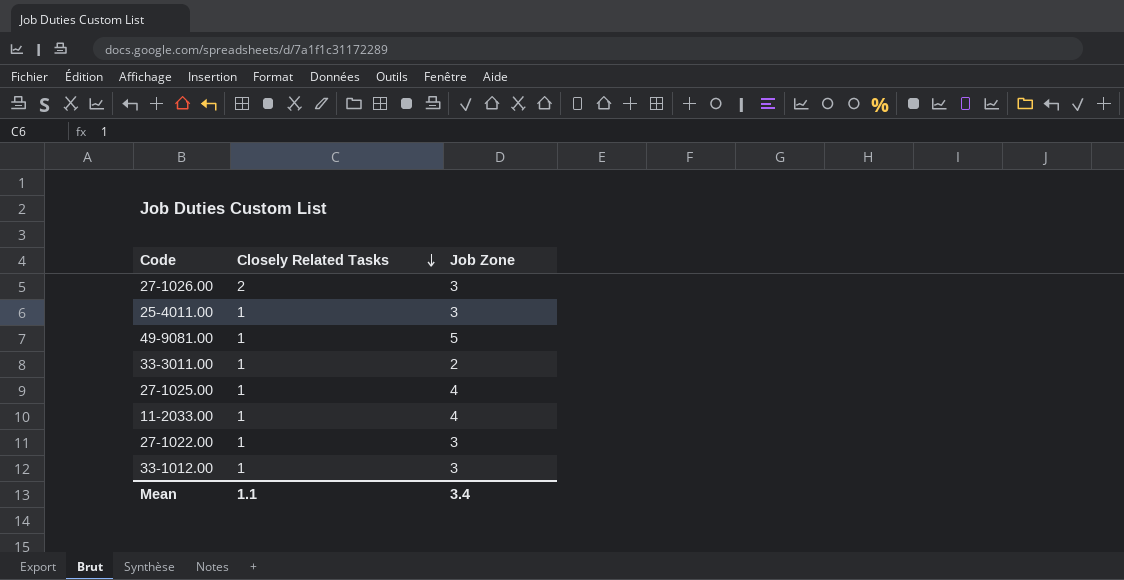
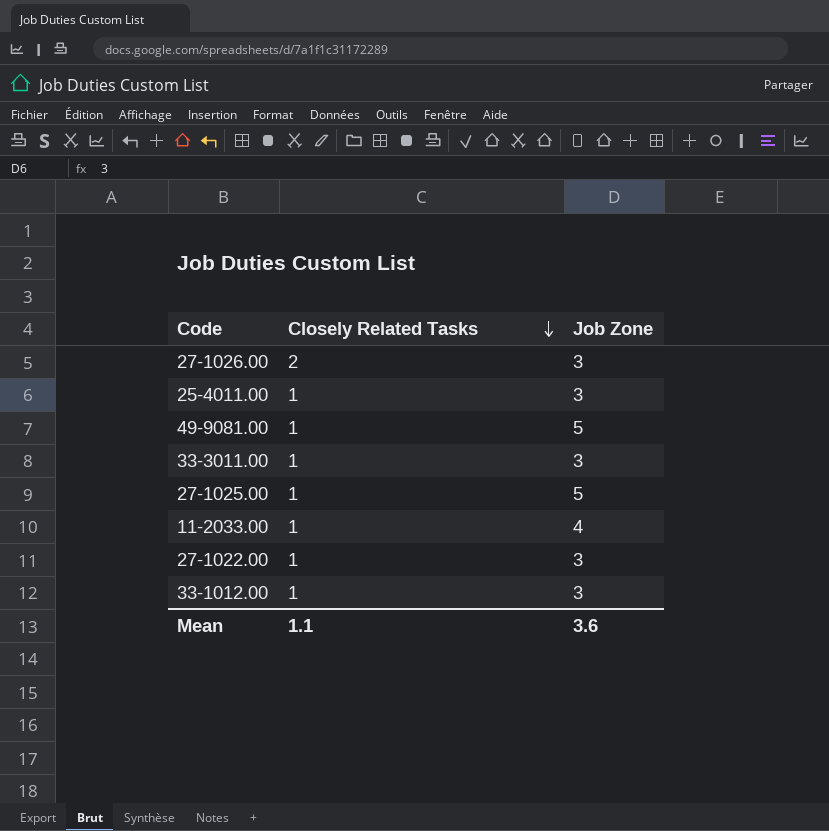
33-3011.00 | Job Zone: 2 -> 3
27-1025.00 | Job Zone: 4 -> 5
Mean | Job Zone: 3.4 -> 3.6

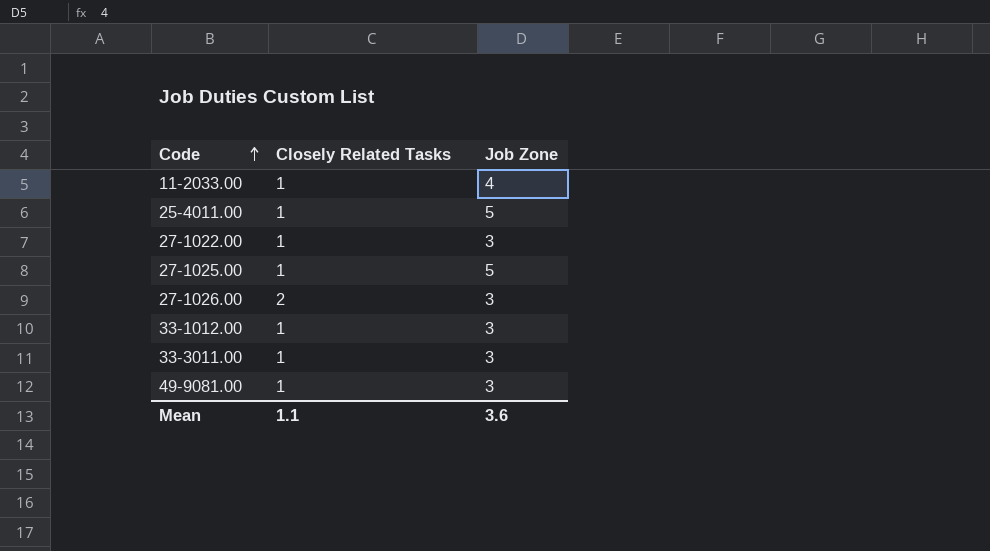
row order: Closely Related Tasks descending -> Code ascending
25-4011.00 | Job Zone: 3 -> 5
49-9081.00 | Job Zone: 5 -> 3

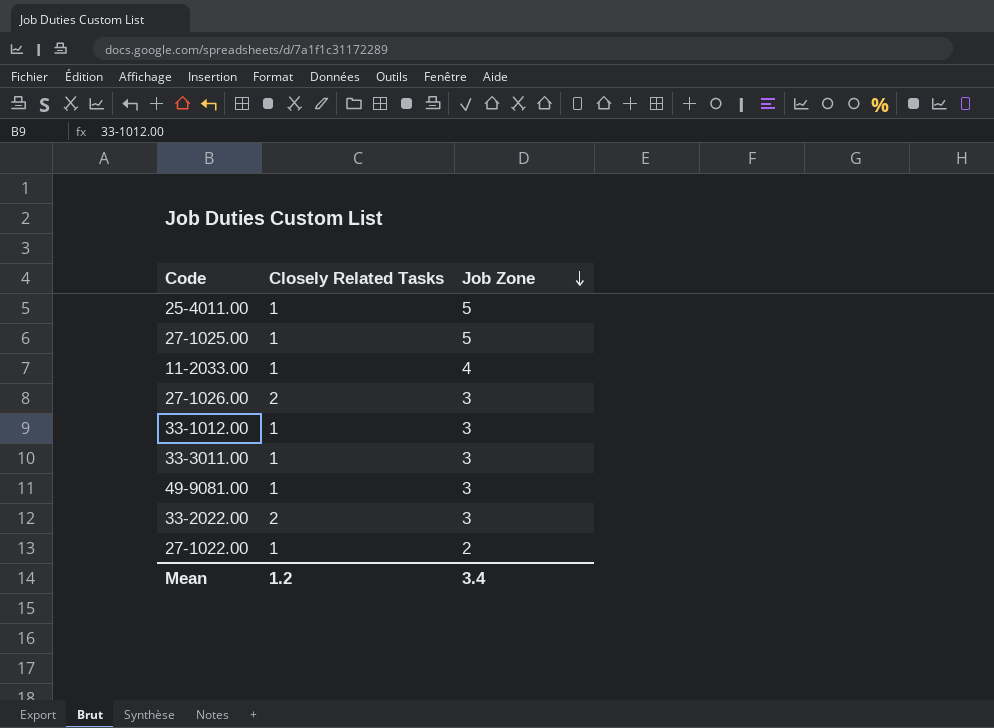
row order: Code ascending -> Job Zone descending
row 33-2022.00: none -> 2 | 3
27-1022.00 | Job Zone: 3 -> 2
Mean | Closely Related Tasks: 1.1 -> 1.2
Mean | Job Zone: 3.6 -> 3.4

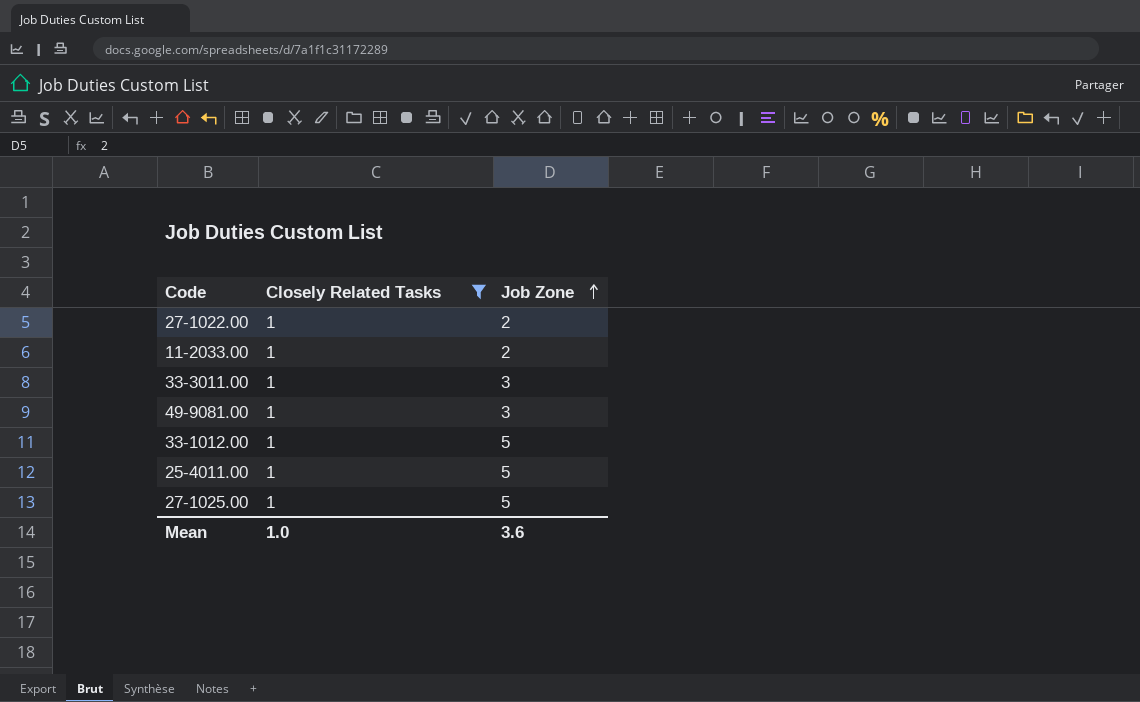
filter: none -> Closely Related Tasks = 1
row order: Job Zone descending -> Job Zone ascending
11-2033.00 | Job Zone: 4 -> 2
33-1012.00 | Job Zone: 3 -> 5
Mean | Closely Related Tasks: 1.2 -> 1.0
Mean | Job Zone: 3.4 -> 3.6

